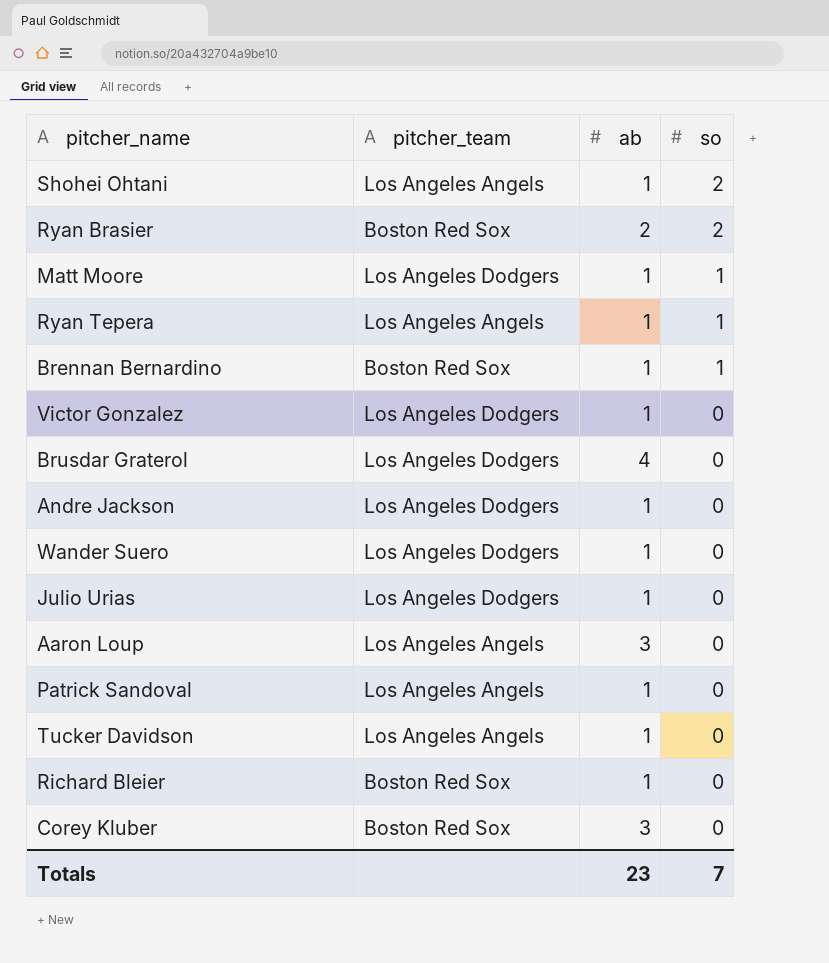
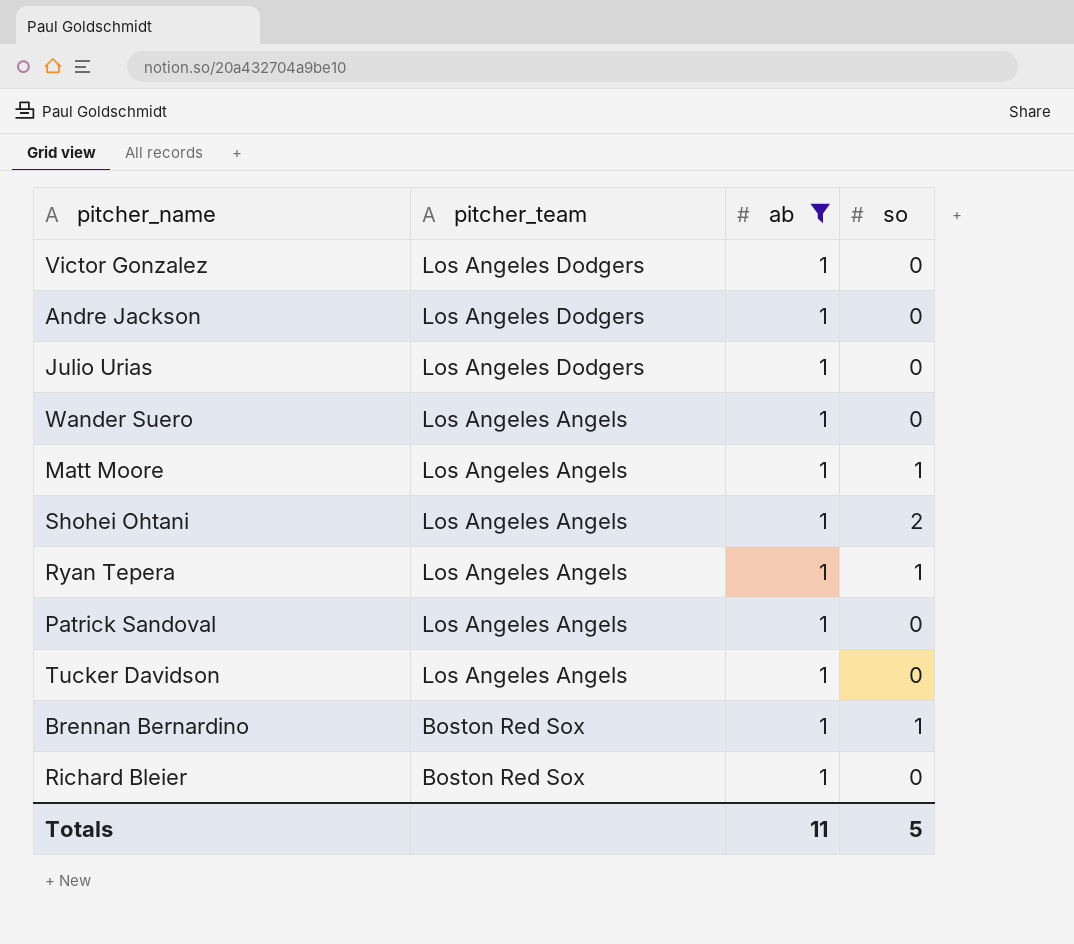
filter: none -> ab = 1
row order: so descending -> pitcher_team descending
Wander Suero | pitcher_team: Los Angeles Dodgers -> Los Angeles Angels
Matt Moore | pitcher_team: Los Angeles Dodgers -> Los Angeles Angels
Totals | ab: 23 -> 11
Totals | so: 7 -> 5

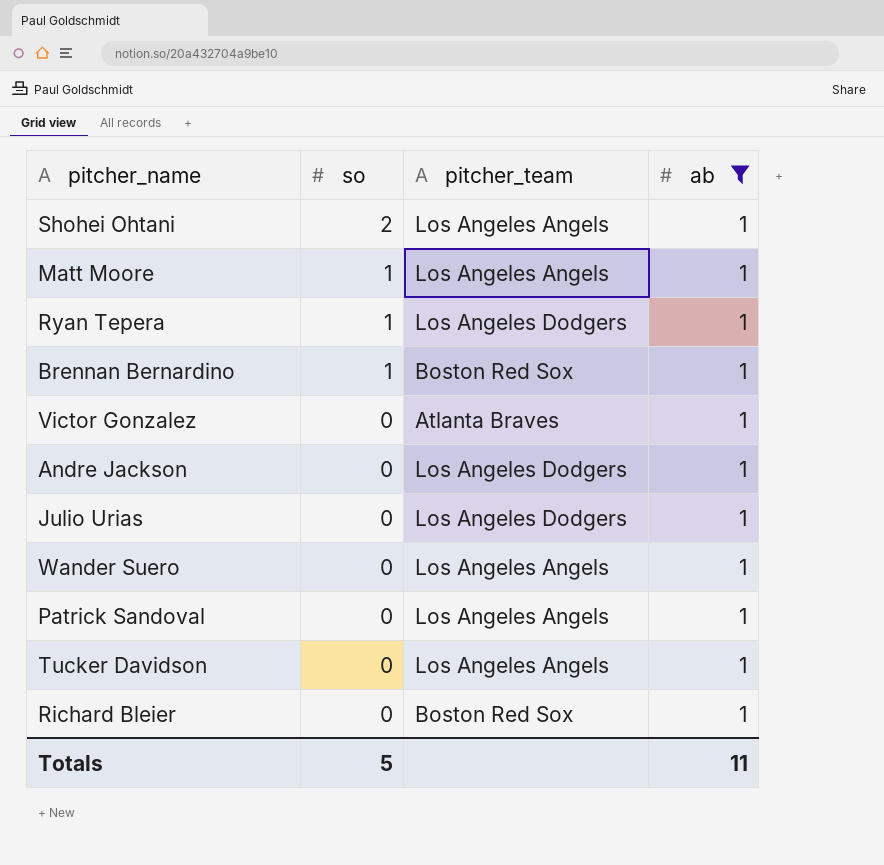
row order: pitcher_team descending -> so descending
column so | position: 4 -> 2
Ryan Tepera | pitcher_team: Los Angeles Angels -> Los Angeles Dodgers
Victor Gonzalez | pitcher_team: Los Angeles Dodgers -> Atlanta Braves

